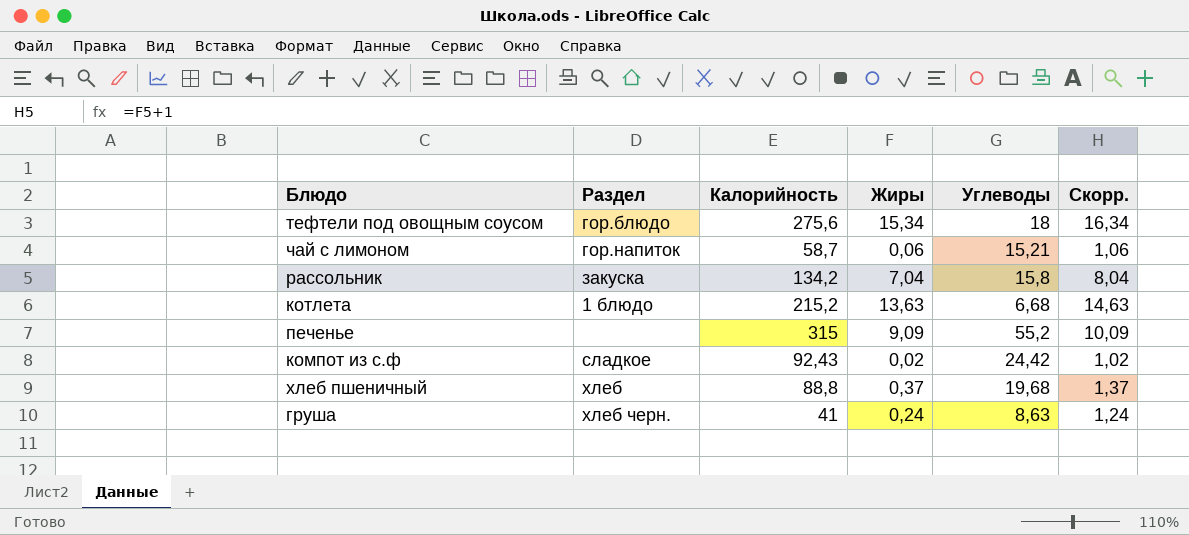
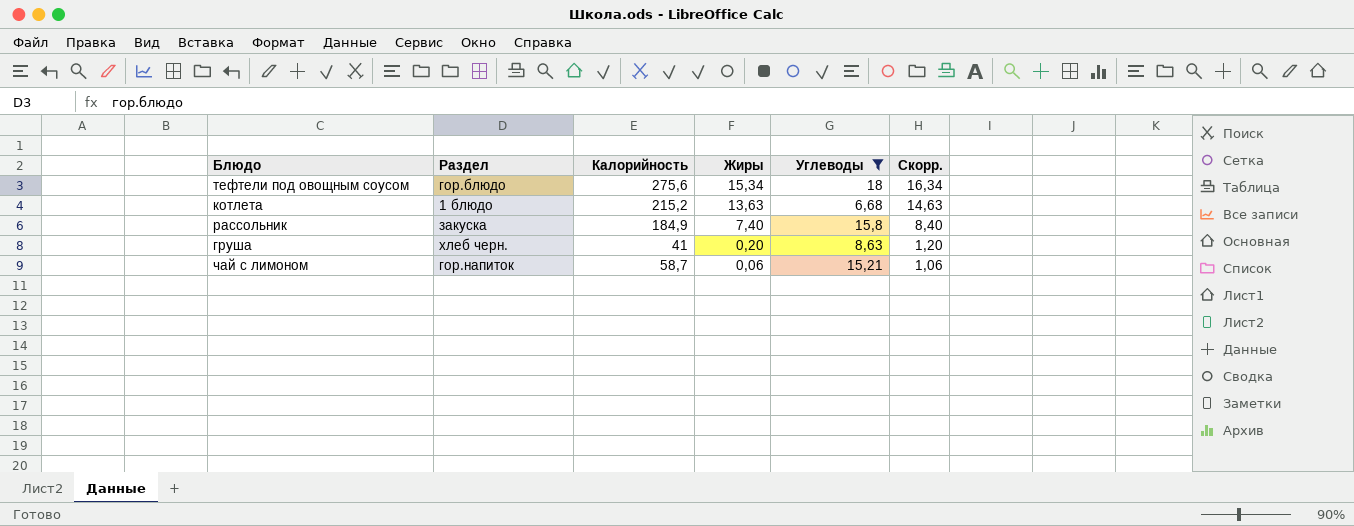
filter: none -> Углеводы <= 18
row order: none -> Жиры descending
рассольник | Калорийность: 134,2 -> 184,9
рассольник | Жиры: 7,04 -> 7,40
рассольник | Скорр.: 8,04 -> 8,40
груша | Жиры: 0,24 -> 0,20
груша | Скорр.: 1,24 -> 1,20

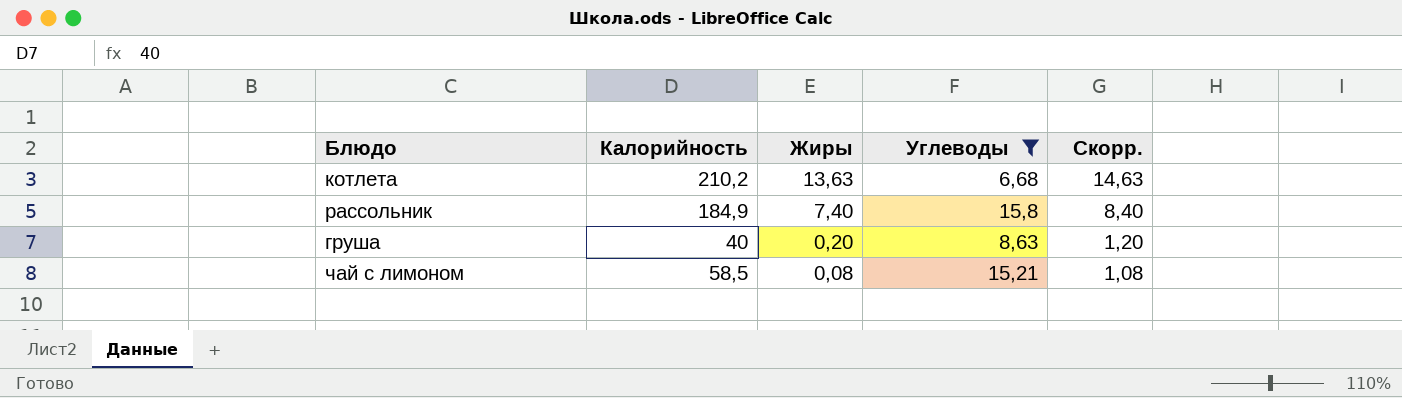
column Раздел | position: 2 -> none
row тефтели под овощным соусом: гор.блюдо | 275,6 | 15,34 | 18 | 16,34 -> none
котлета | Калорийность: 215,2 -> 210,2
груша | Калорийность: 41 -> 40
чай с лимоном | Калорийность: 58,7 -> 58,5
чай с лимоном | Жиры: 0,06 -> 0,08
чай с лимоном | Скорр.: 1,06 -> 1,08

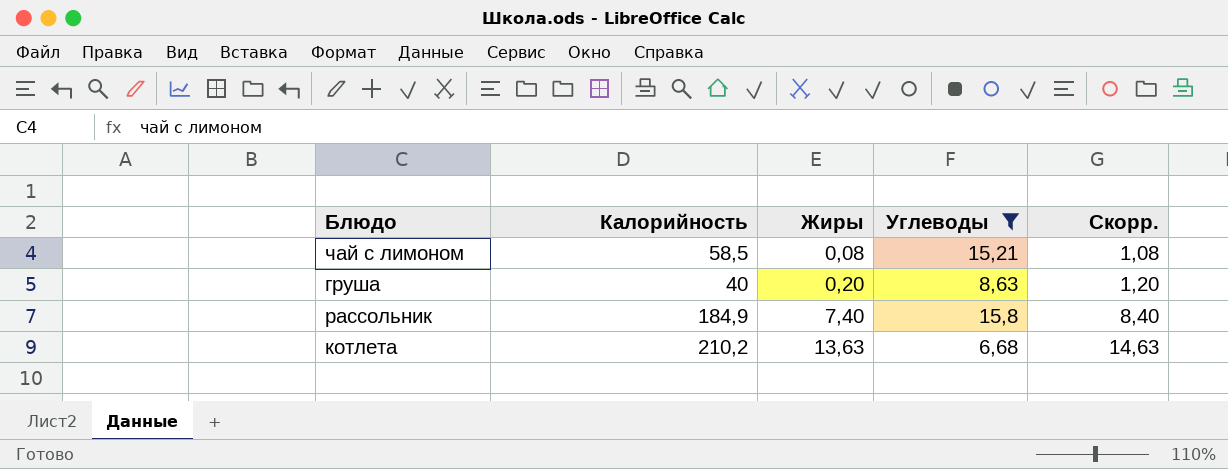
row order: Жиры descending -> Жиры ascending

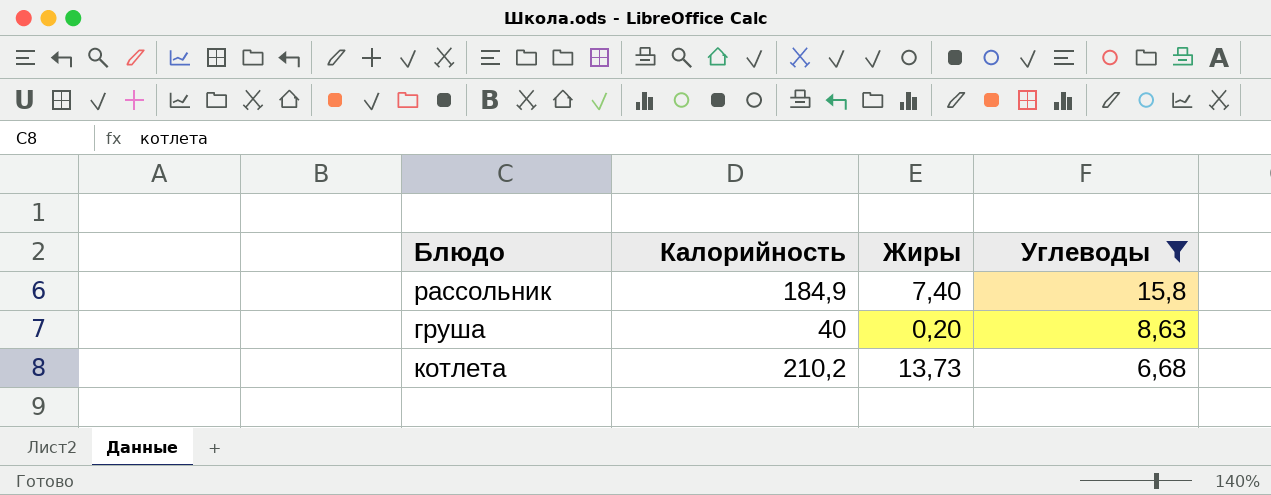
row order: Жиры ascending -> Углеводы descending
column Скорр. | formula: [Жиры] + 1 -> none
row чай с лимоном: 58,5 | 0,08 | 15,21 | 1,08 -> none
котлета | Жиры: 13,63 -> 13,73

